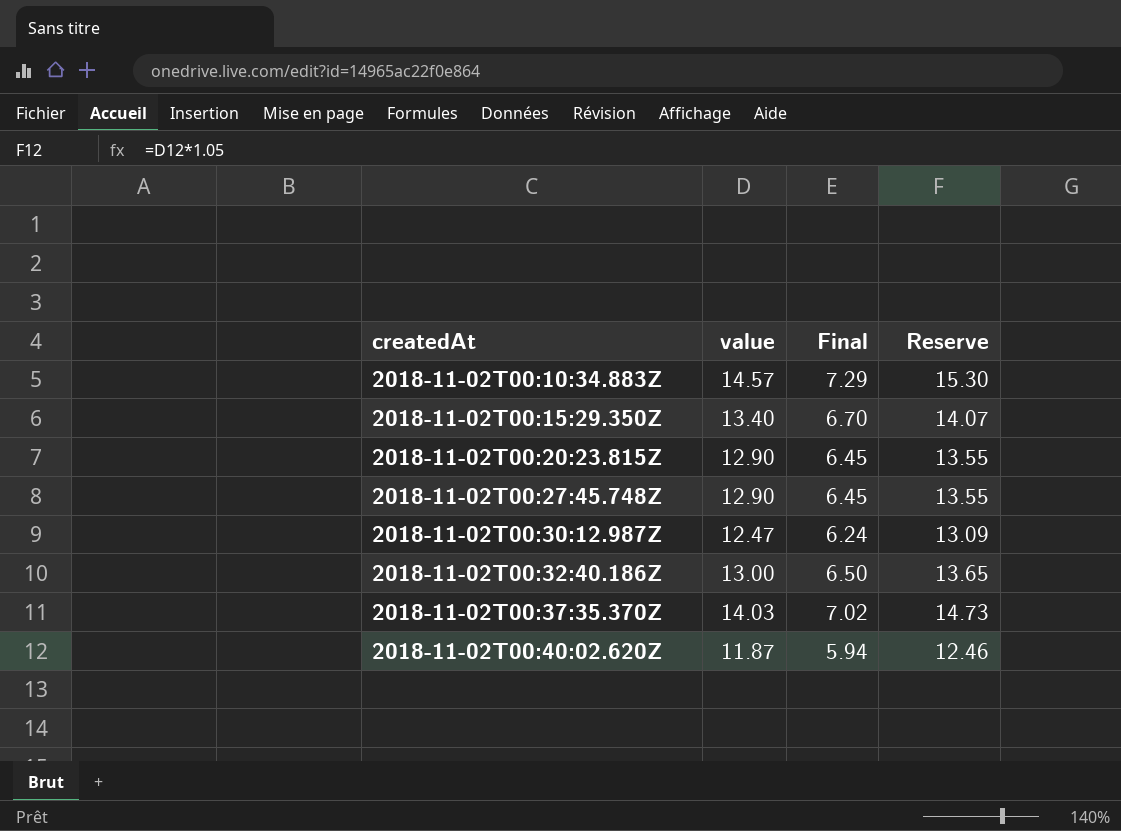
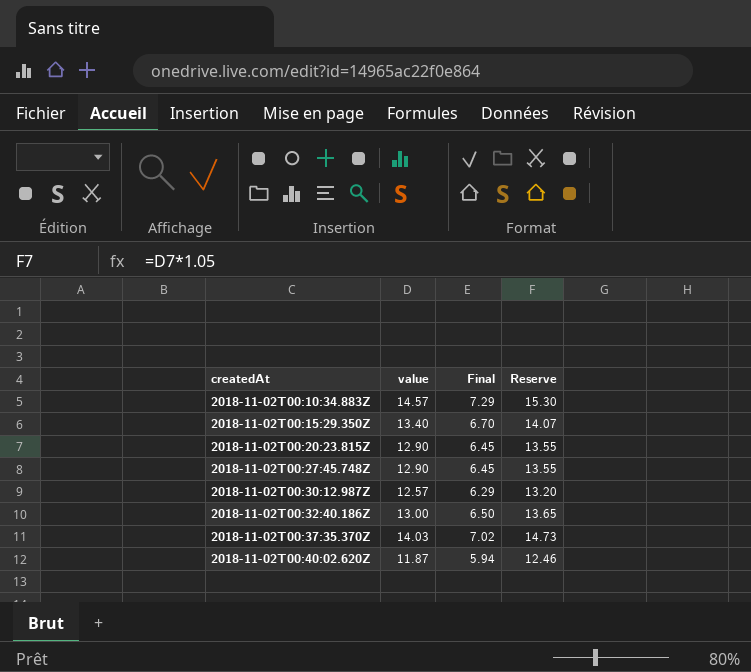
2018-11-02T00:30:12.987Z | value: 12.47 -> 12.57
2018-11-02T00:30:12.987Z | Final: 6.24 -> 6.29
2018-11-02T00:30:12.987Z | Reserve: 13.09 -> 13.20

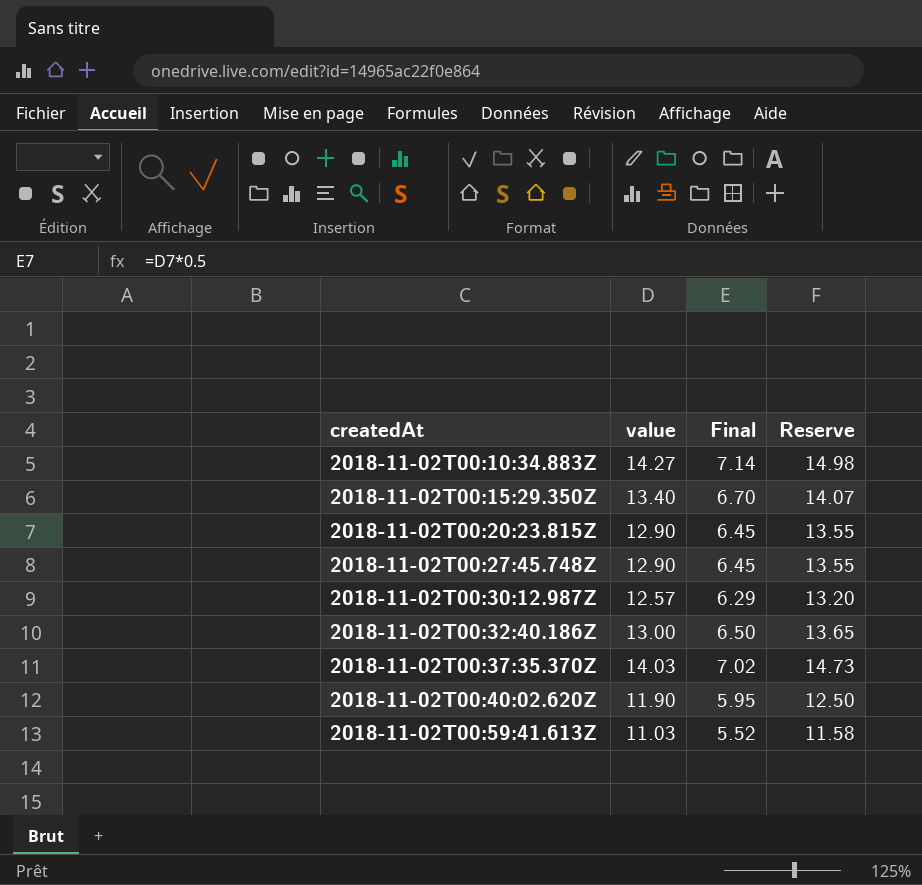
2018-11-02T00:10:34.883Z | value: 14.57 -> 14.27
2018-11-02T00:10:34.883Z | Final: 7.29 -> 7.14
2018-11-02T00:10:34.883Z | Reserve: 15.30 -> 14.98
2018-11-02T00:40:02.620Z | value: 11.87 -> 11.90
2018-11-02T00:40:02.620Z | Final: 5.94 -> 5.95
2018-11-02T00:40:02.620Z | Reserve: 12.46 -> 12.50
row 2018-11-02T00:59:41.613Z: none -> 11.03 | 5.52 | 11.58

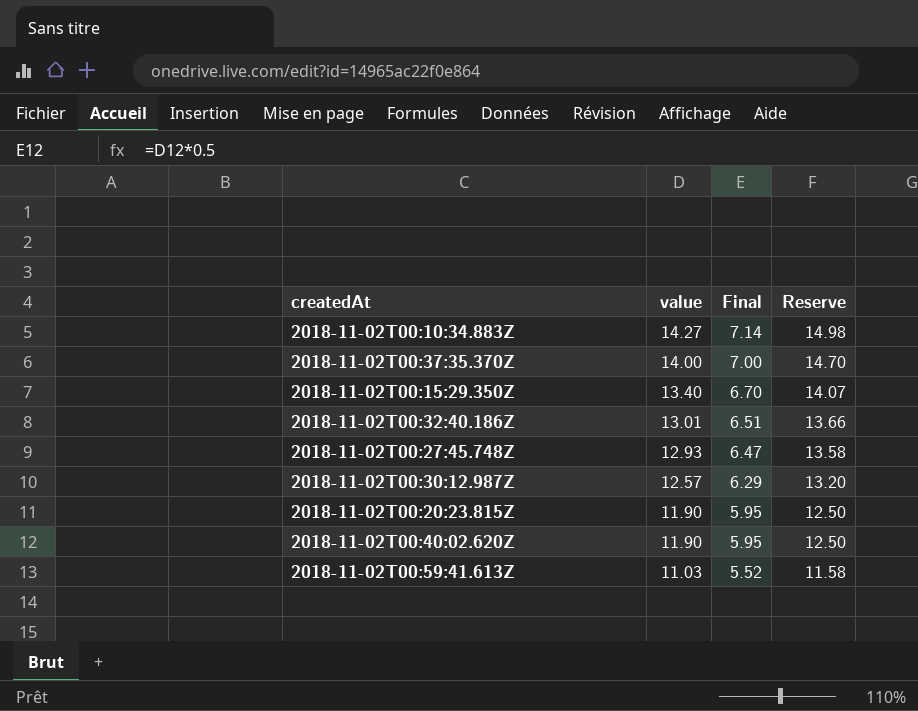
row order: createdAt ascending -> value descending
2018-11-02T00:37:35.370Z | value: 14.03 -> 14.00
2018-11-02T00:37:35.370Z | Final: 7.02 -> 7.00
2018-11-02T00:37:35.370Z | Reserve: 14.73 -> 14.70
2018-11-02T00:32:40.186Z | value: 13.00 -> 13.01
2018-11-02T00:32:40.186Z | Final: 6.50 -> 6.51
2018-11-02T00:32:40.186Z | Reserve: 13.65 -> 13.66
2018-11-02T00:27:45.748Z | value: 12.90 -> 12.93
2018-11-02T00:27:45.748Z | Final: 6.45 -> 6.47
2018-11-02T00:27:45.748Z | Reserve: 13.55 -> 13.58
2018-11-02T00:20:23.815Z | value: 12.90 -> 11.90
2018-11-02T00:20:23.815Z | Final: 6.45 -> 5.95
2018-11-02T00:20:23.815Z | Reserve: 13.55 -> 12.50

